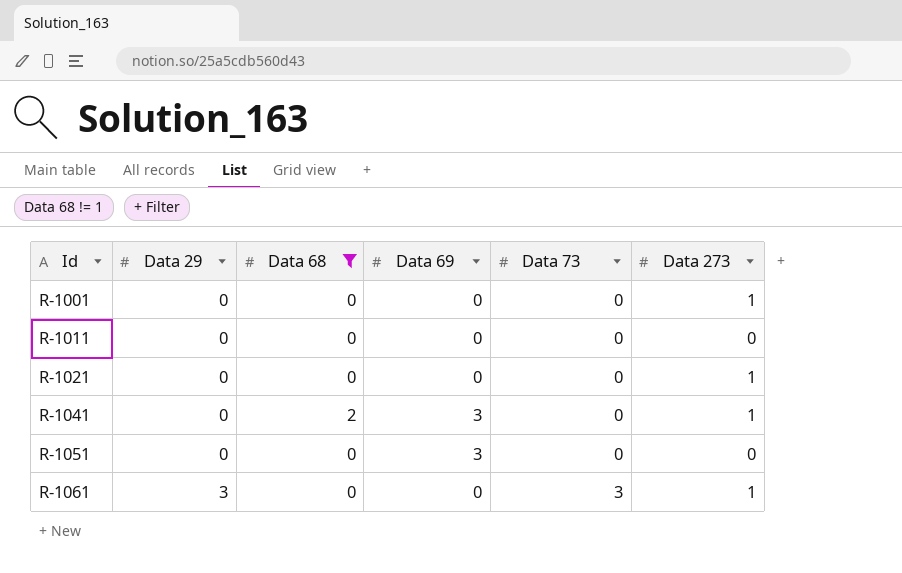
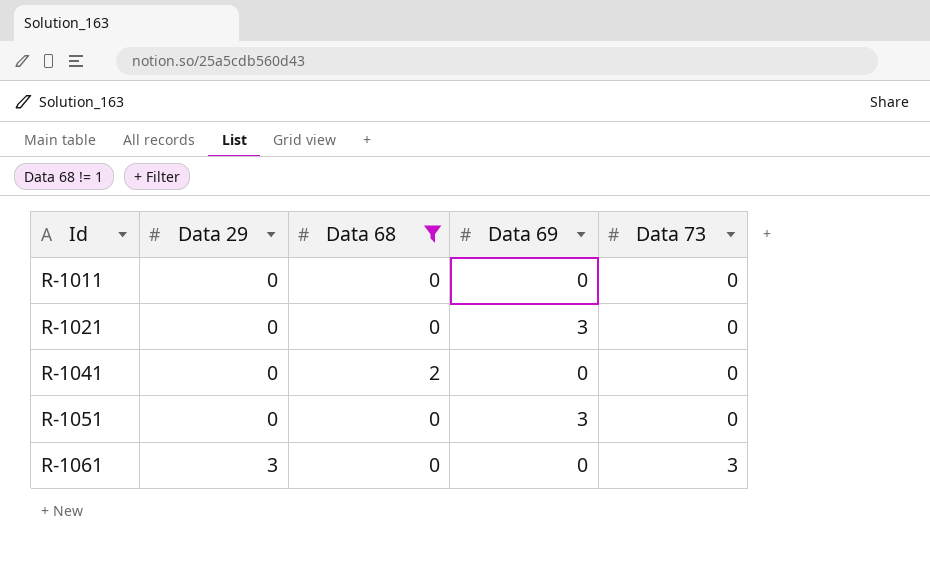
column Data 273 | position: 6 -> none
row R-1001: 0 | 0 | 0 | 0 | 1 -> none
R-1021 | Data 69: 0 -> 3
R-1041 | Data 69: 3 -> 0

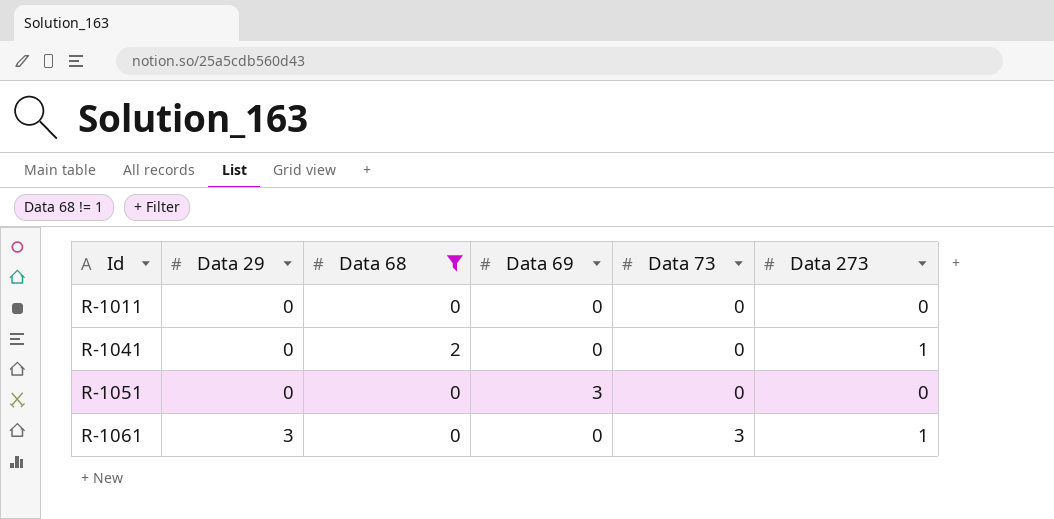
column Data 273 | position: none -> 6
row R-1021: 0 | 0 | 3 | 0 -> none

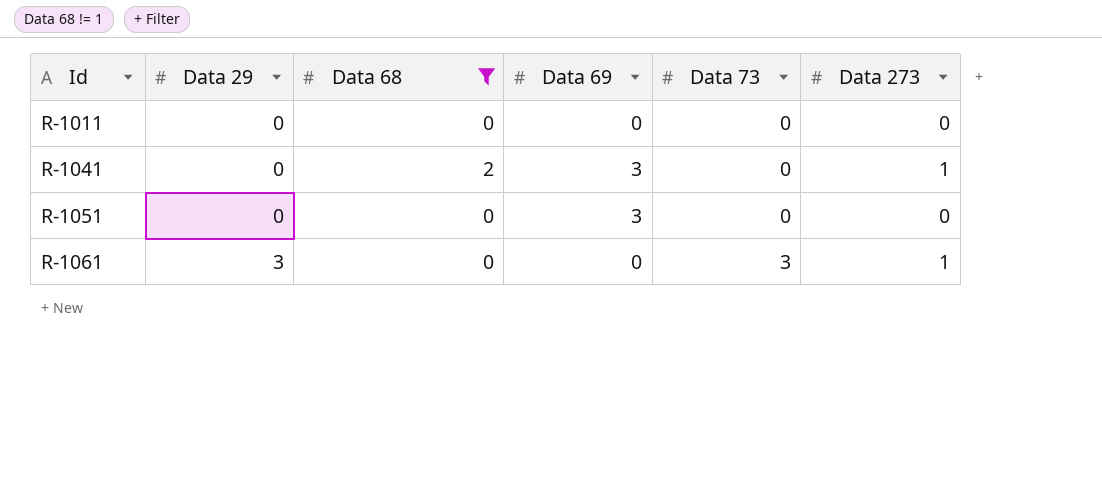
R-1041 | Data 69: 0 -> 3

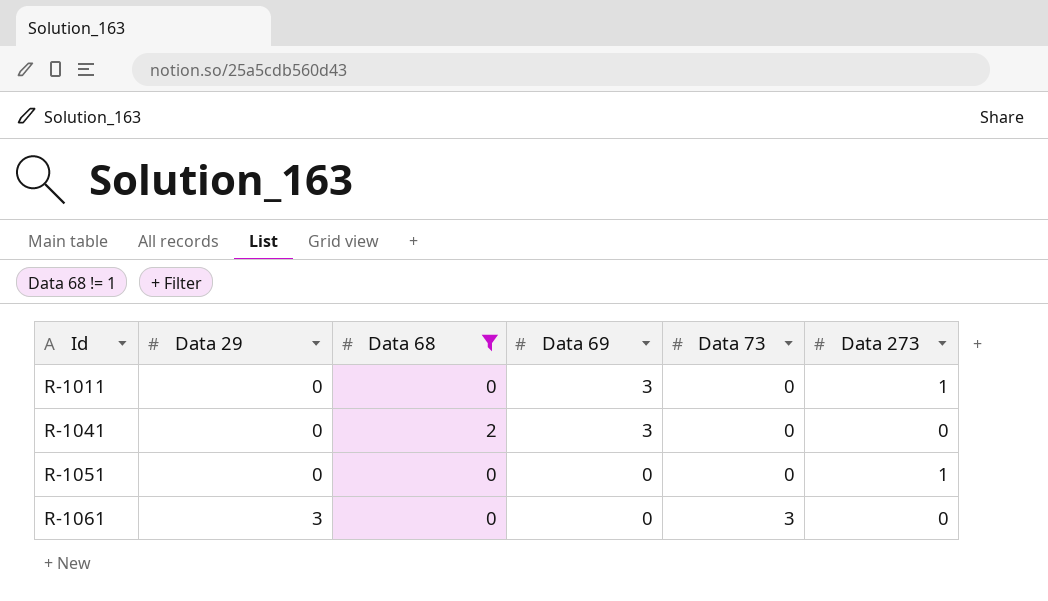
R-1011 | Data 69: 0 -> 3
R-1011 | Data 273: 0 -> 1
R-1041 | Data 273: 1 -> 0
R-1051 | Data 69: 3 -> 0
R-1051 | Data 273: 0 -> 1
R-1061 | Data 273: 1 -> 0

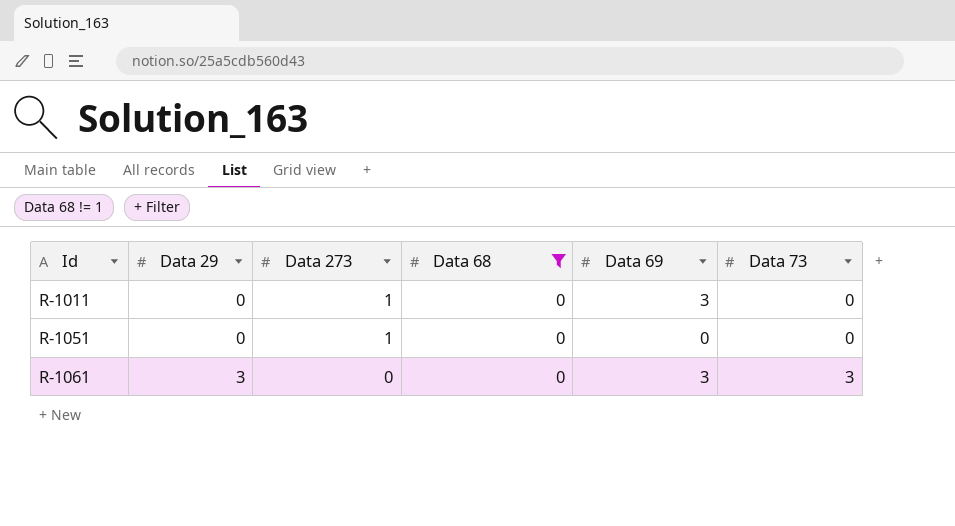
column Data 273 | position: 6 -> 3
row R-1041: 0 | 2 | 3 | 0 | 0 -> none
R-1061 | Data 69: 0 -> 3

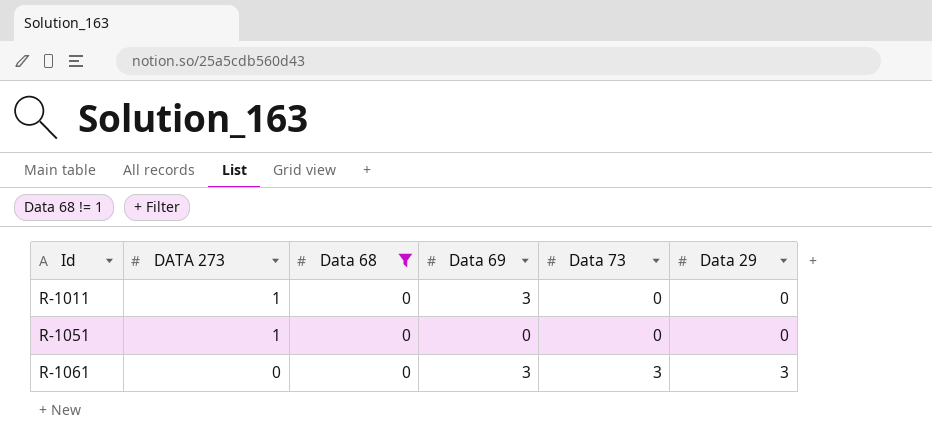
column name: Data 273 -> DATA 273
column Data 29 | position: 2 -> 6

